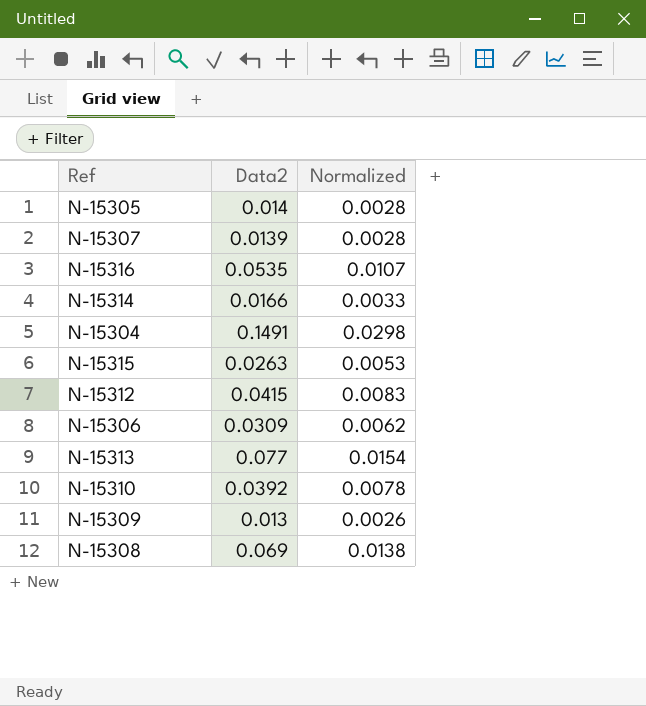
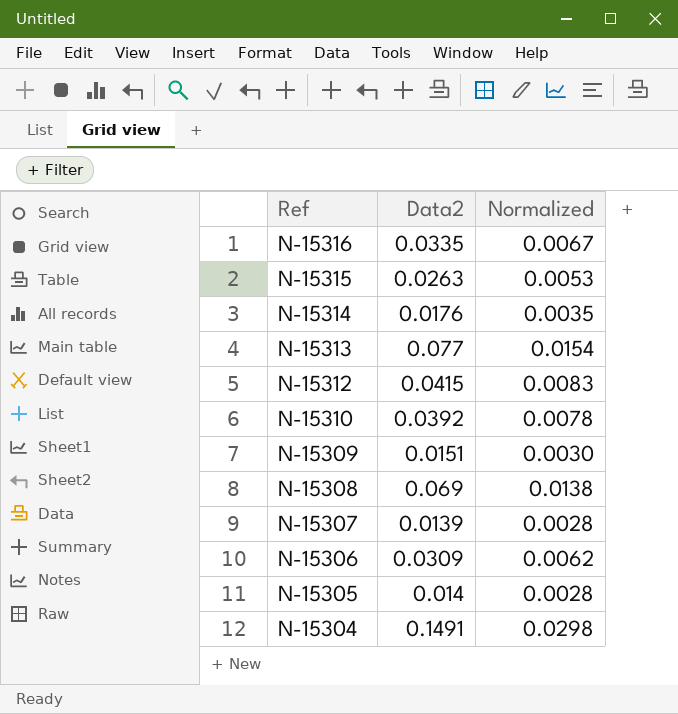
row order: none -> Ref descending
N-15316 | Data2: 0.0535 -> 0.0335
N-15316 | Normalized: 0.0107 -> 0.0067
N-15314 | Data2: 0.0166 -> 0.0176
N-15314 | Normalized: 0.0033 -> 0.0035
N-15309 | Data2: 0.013 -> 0.0151
N-15309 | Normalized: 0.0026 -> 0.0030

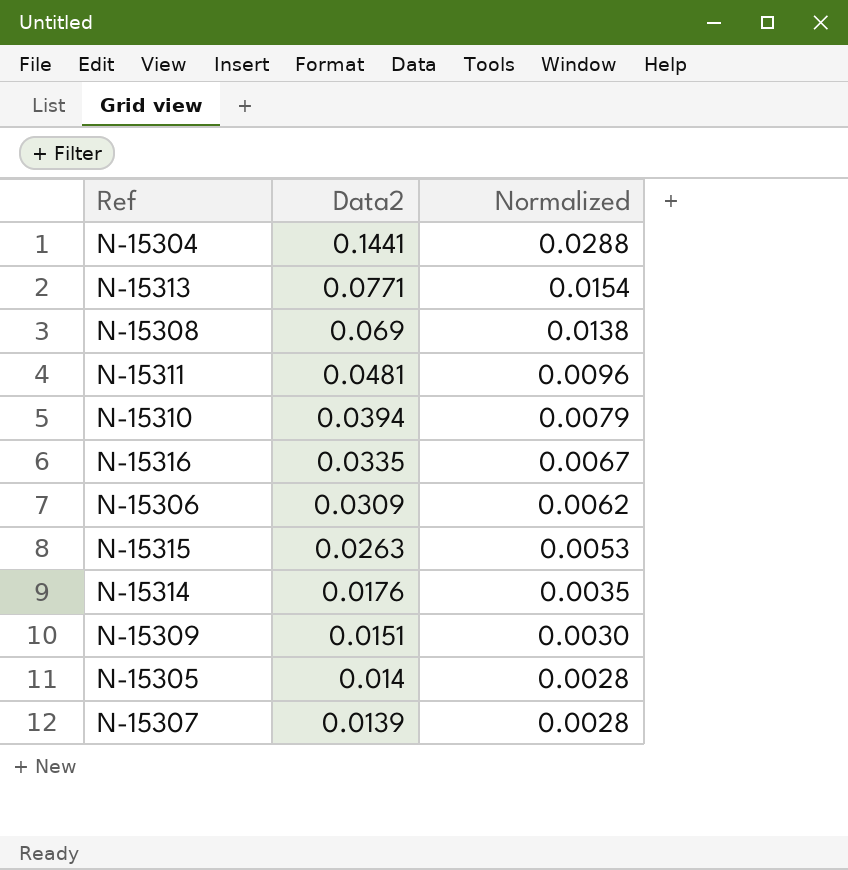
row order: Ref descending -> Data2 descending
row N-15312: 0.0415 | 0.0083 -> none
N-15304 | Data2: 0.1491 -> 0.1441
N-15304 | Normalized: 0.0298 -> 0.0288
N-15313 | Data2: 0.077 -> 0.0771
row N-15311: none -> 0.0481 | 0.0096
N-15310 | Data2: 0.0392 -> 0.0394
N-15310 | Normalized: 0.0078 -> 0.0079

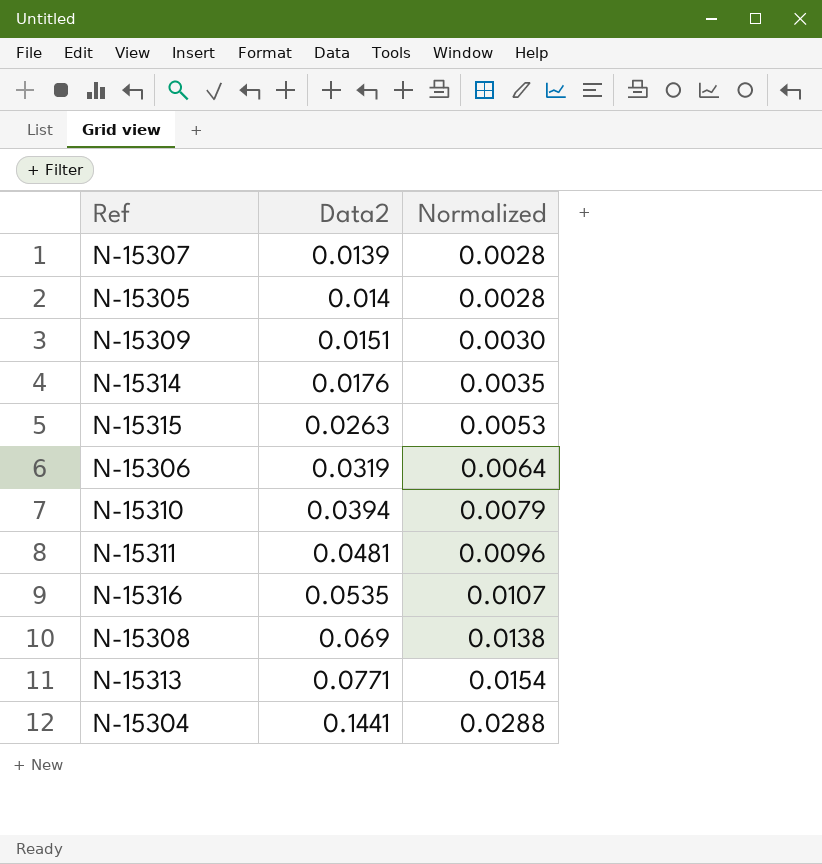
row order: Data2 descending -> Data2 ascending
N-15306 | Data2: 0.0309 -> 0.0319
N-15306 | Normalized: 0.0062 -> 0.0064
N-15316 | Data2: 0.0335 -> 0.0535
N-15316 | Normalized: 0.0067 -> 0.0107

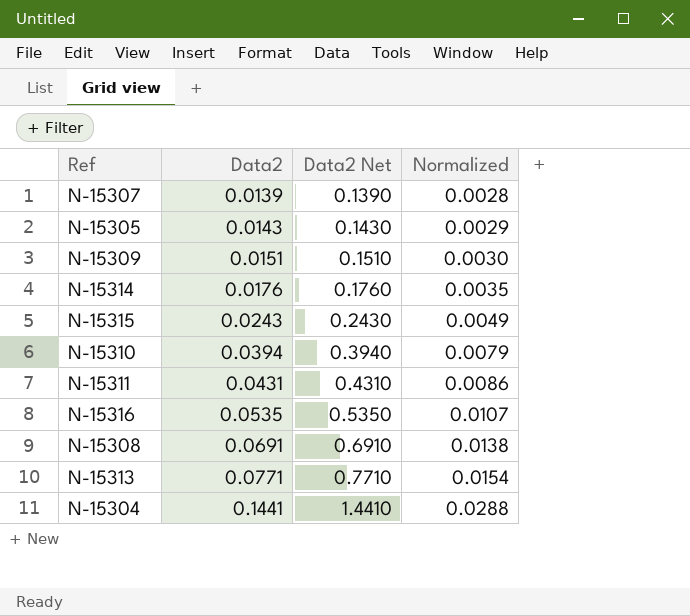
column Data2 Net | formula: none -> [Data2] * 10
row N-15306: 0.0319 | 0.0064 -> none
N-15305 | Data2: 0.014 -> 0.0143
N-15305 | Normalized: 0.0028 -> 0.0029
N-15315 | Data2: 0.0263 -> 0.0243
N-15315 | Normalized: 0.0053 -> 0.0049
N-15311 | Data2: 0.0481 -> 0.0431
N-15311 | Normalized: 0.0096 -> 0.0086
N-15308 | Data2: 0.069 -> 0.0691

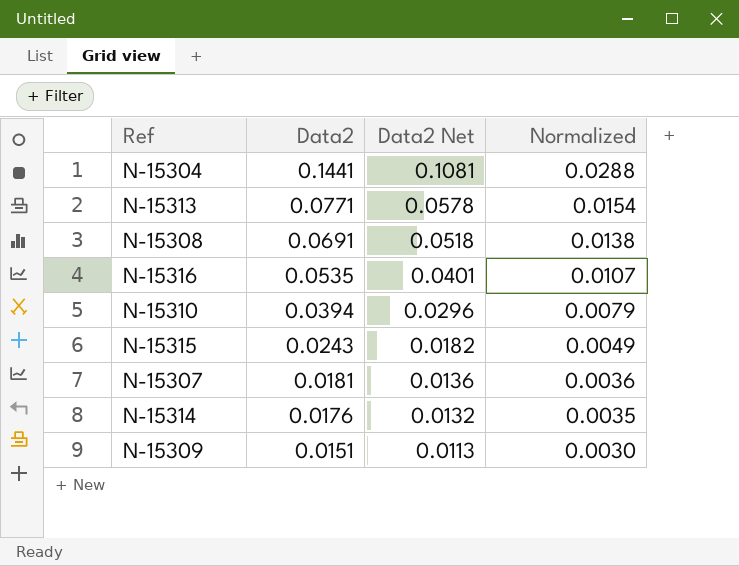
row order: Data2 ascending -> Data2 descending
column Data2 Net | formula: [Data2] * 10 -> [Data2] * 0.75
row N-15305: 0.0143 | 0.1430 | 0.0029 -> none
row N-15311: 0.0431 | 0.4310 | 0.0086 -> none
N-15307 | Data2: 0.0139 -> 0.0181
N-15307 | Normalized: 0.0028 -> 0.0036

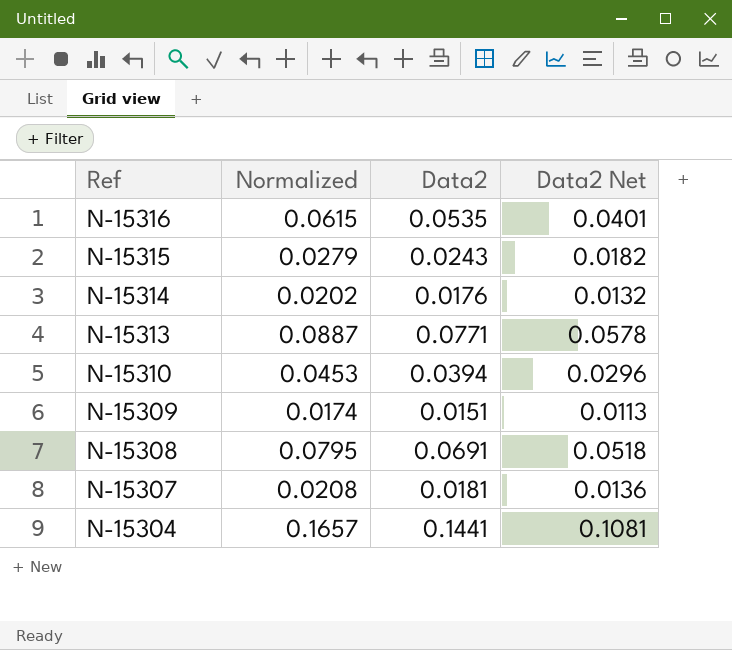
row order: Data2 descending -> Ref descending
column Normalized | formula: [Data2] * 0.2 -> [Data2] * 1.15
column Normalized | position: 4 -> 2

